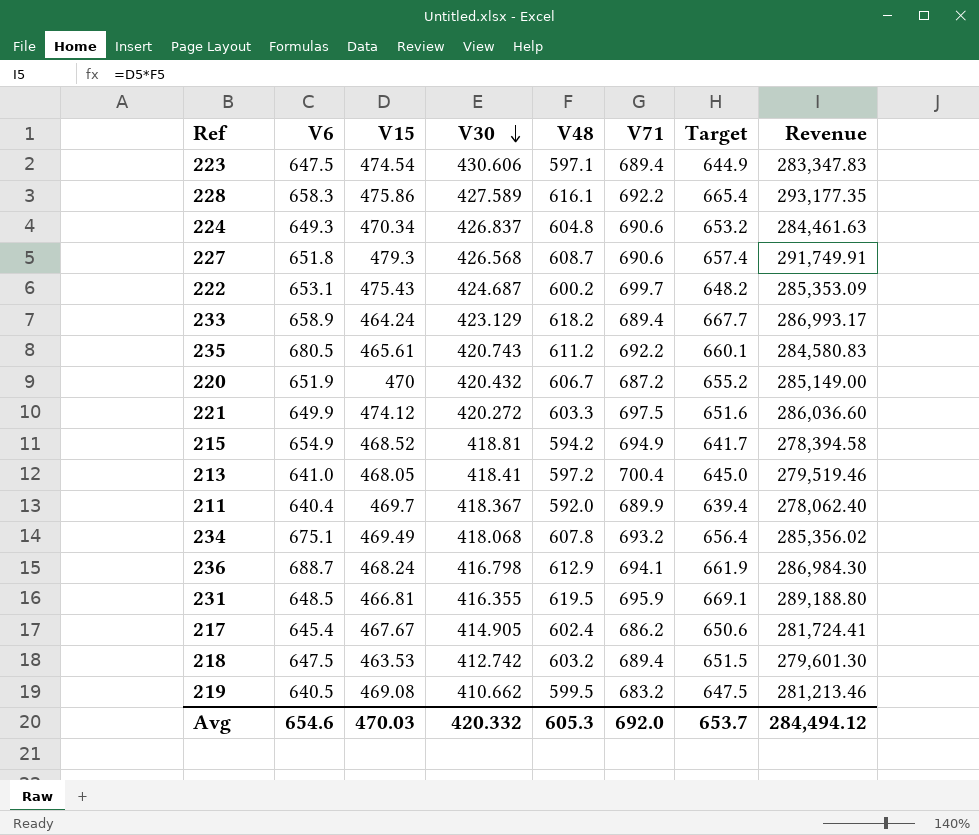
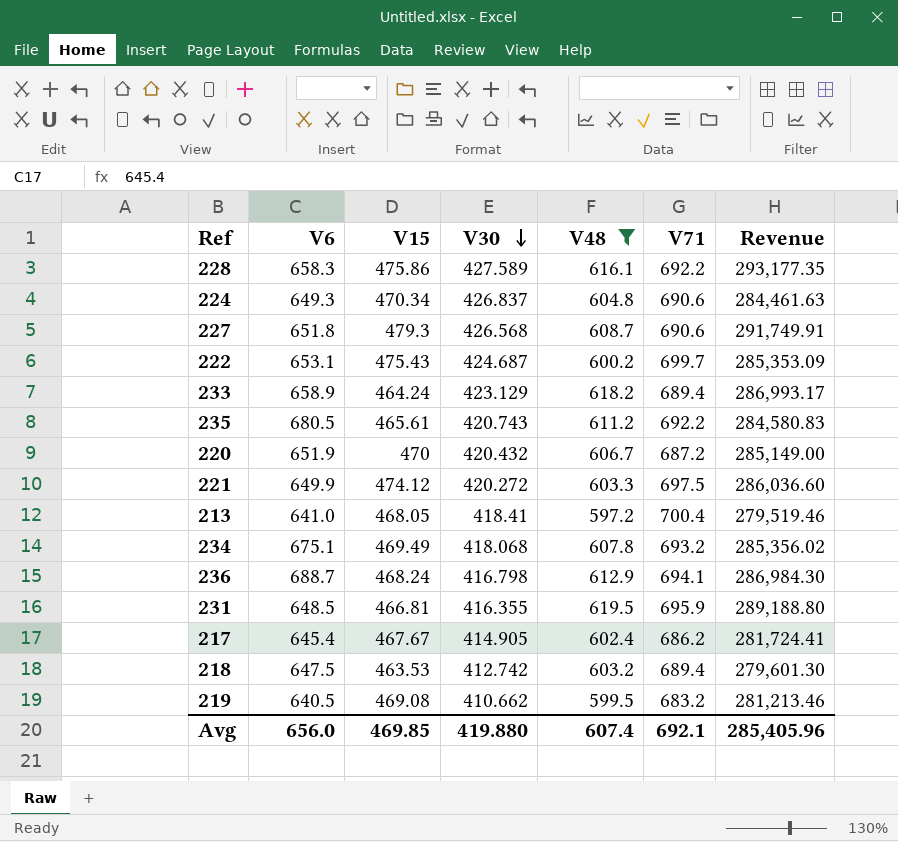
filter: none -> V48 >= 597.2
column Target | formula: [V48] * 1.08 -> none
Avg | V6: 654.6 -> 656.0
Avg | V15: 470.03 -> 469.85
Avg | V30: 420.332 -> 419.880
Avg | V48: 605.3 -> 607.4
Avg | V71: 692.0 -> 692.1
Avg | Revenue: 284,494.12 -> 285,405.96

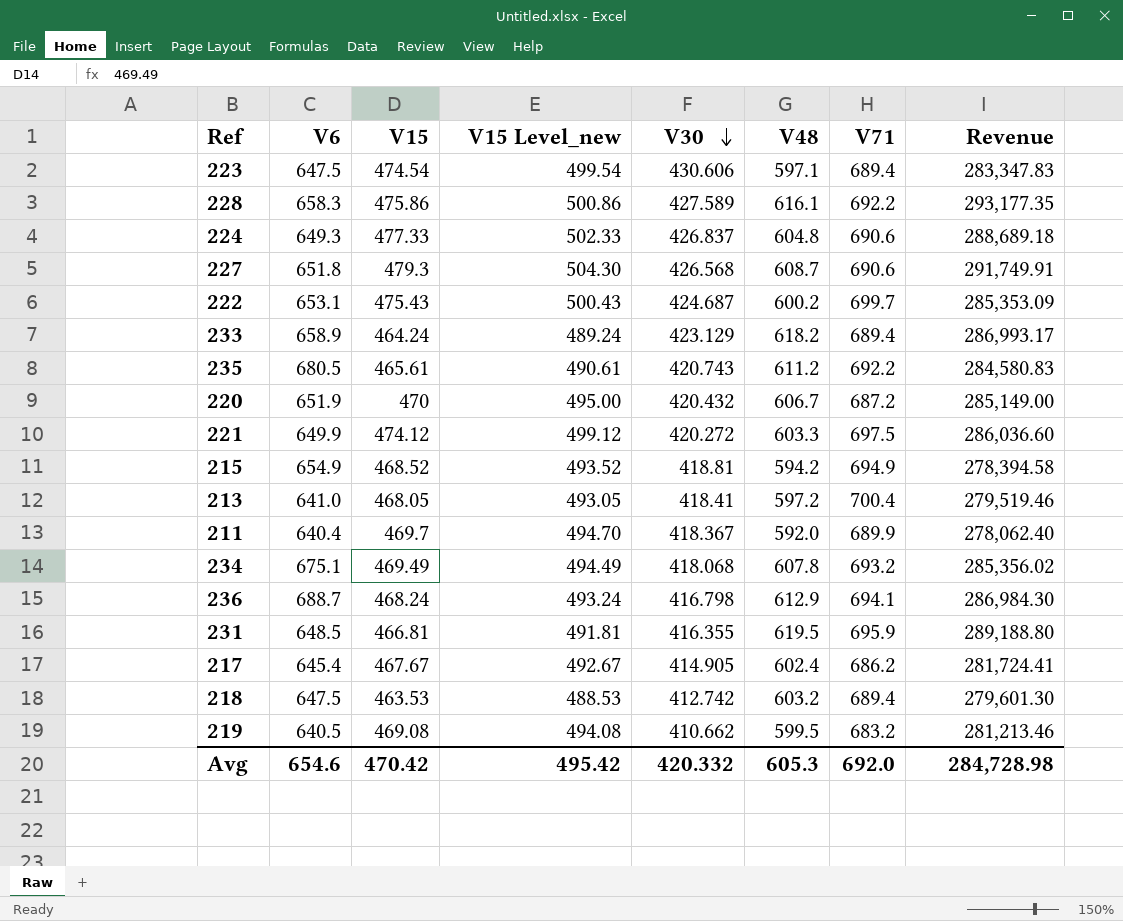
filter: V48 >= 597.2 -> none
column V15 Level_new | formula: none -> [V15] + 25
224 | V15: 470.34 -> 477.33
224 | Revenue: 284,461.63 -> 288,689.18
Avg | V6: 656.0 -> 654.6
Avg | V15: 469.85 -> 470.42
Avg | V30: 419.880 -> 420.332
Avg | V48: 607.4 -> 605.3
Avg | V71: 692.1 -> 692.0
Avg | Revenue: 285,405.96 -> 284,728.98

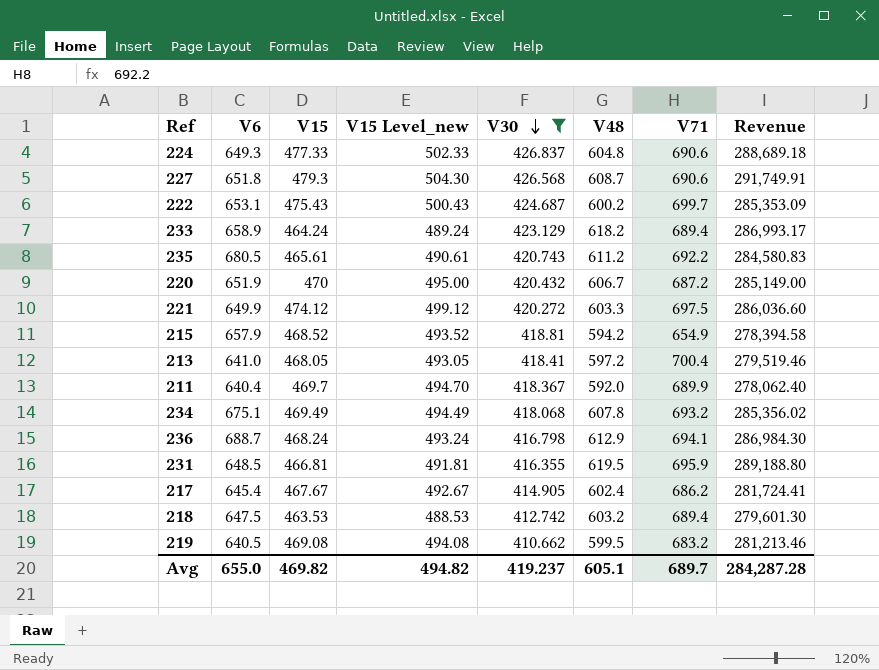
filter: none -> V30 <= 426.837
215 | V6: 654.9 -> 657.9
215 | V71: 694.9 -> 654.9
Avg | V6: 654.6 -> 655.0
Avg | V15: 470.42 -> 469.82
Avg | V15 Level_new: 495.42 -> 494.82
Avg | V30: 420.332 -> 419.237
Avg | V48: 605.3 -> 605.1
Avg | V71: 692.0 -> 689.7
Avg | Revenue: 284,728.98 -> 284,287.28

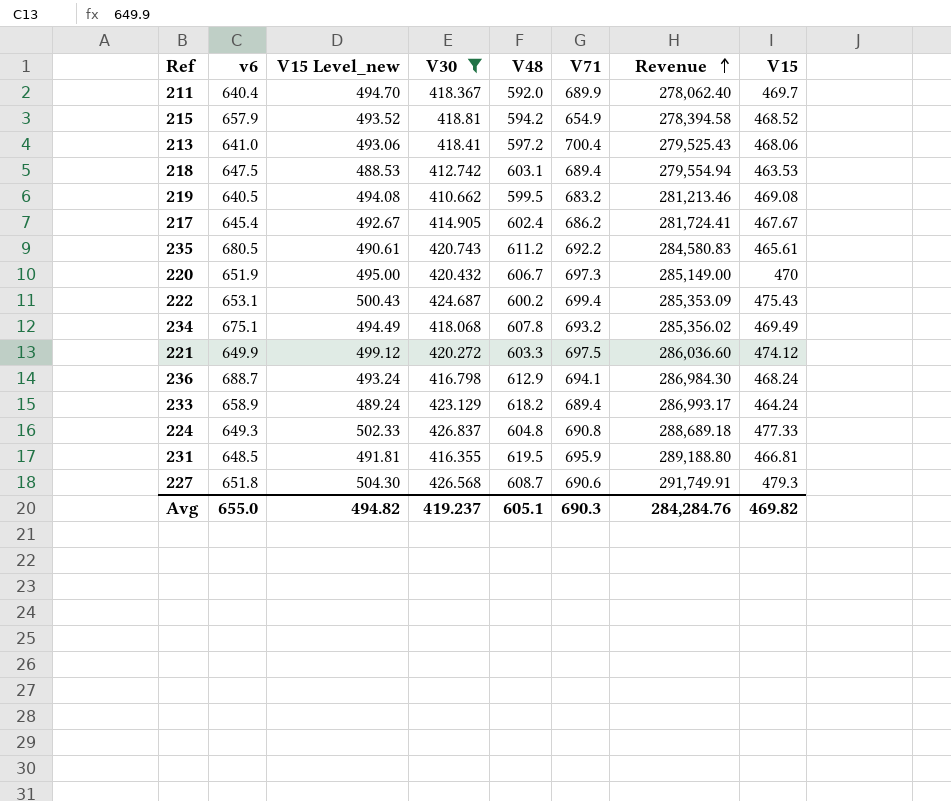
row order: V30 descending -> Revenue ascending
column name: V6 -> v6
column V15 | position: 3 -> 8
213 | V15 Level_new: 493.05 -> 493.06
213 | Revenue: 279,519.46 -> 279,525.43
213 | V15: 468.05 -> 468.06
218 | V48: 603.2 -> 603.1
218 | Revenue: 279,601.30 -> 279,554.94
220 | V71: 687.2 -> 697.3
222 | V71: 699.7 -> 699.4
224 | V71: 690.6 -> 690.8
Avg | V71: 689.7 -> 690.3
Avg | Revenue: 284,287.28 -> 284,284.76

